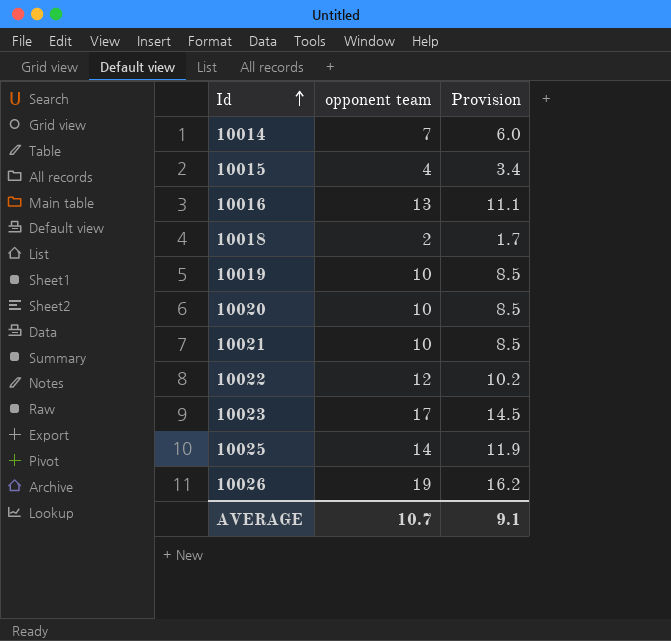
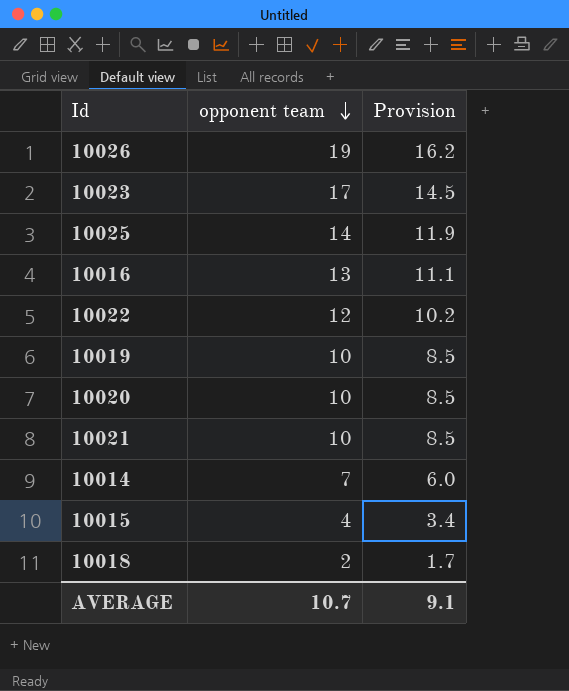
row order: Id ascending -> opponent team descending

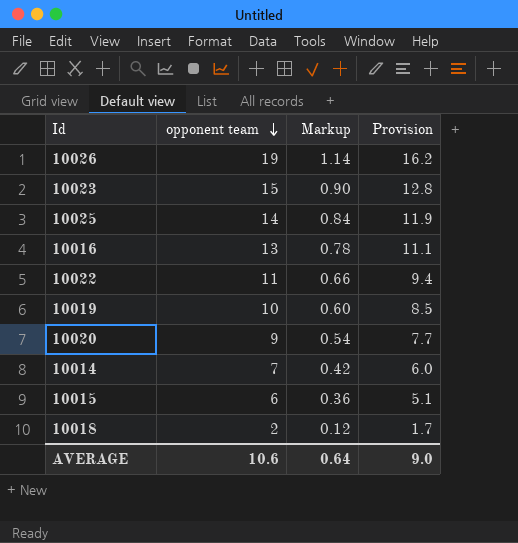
column Markup | formula: none -> [opponent team] * 0.06
row 10021: 10 | 8.5 -> none
10023 | opponent team: 17 -> 15
10023 | Provision: 14.5 -> 12.8
10022 | opponent team: 12 -> 11
10022 | Provision: 10.2 -> 9.4
10020 | opponent team: 10 -> 9
10020 | Provision: 8.5 -> 7.7
10015 | opponent team: 4 -> 6
10015 | Provision: 3.4 -> 5.1
AVERAGE | opponent team: 10.7 -> 10.6
AVERAGE | Provision: 9.1 -> 9.0

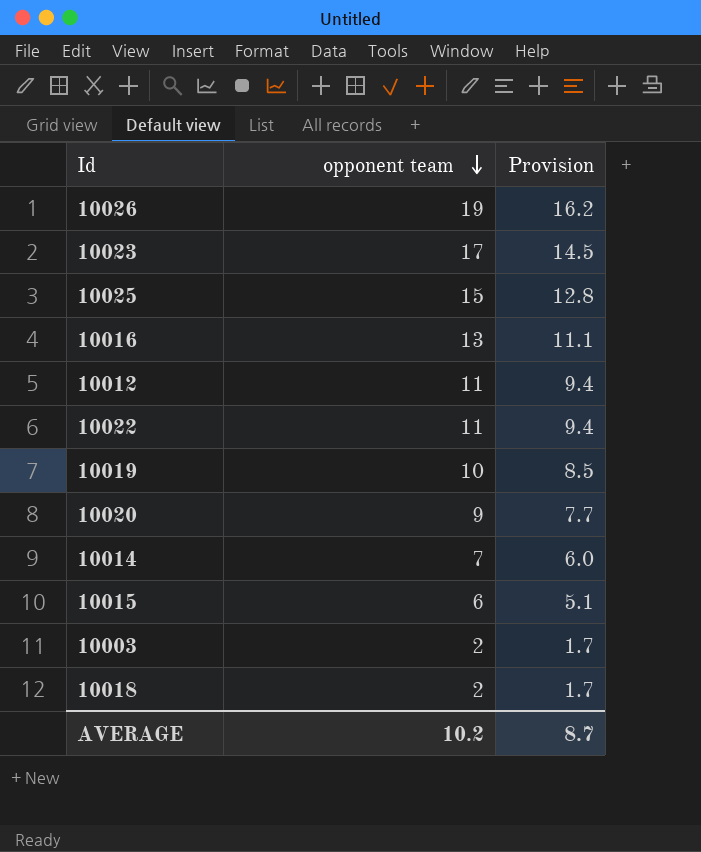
column Markup | formula: [opponent team] * 0.06 -> none
10023 | opponent team: 15 -> 17
10023 | Provision: 12.8 -> 14.5
10025 | opponent team: 14 -> 15
10025 | Provision: 11.9 -> 12.8
row 10012: none -> 11 | 9.4
row 10003: none -> 2 | 1.7
AVERAGE | opponent team: 10.6 -> 10.2
AVERAGE | Provision: 9.0 -> 8.7

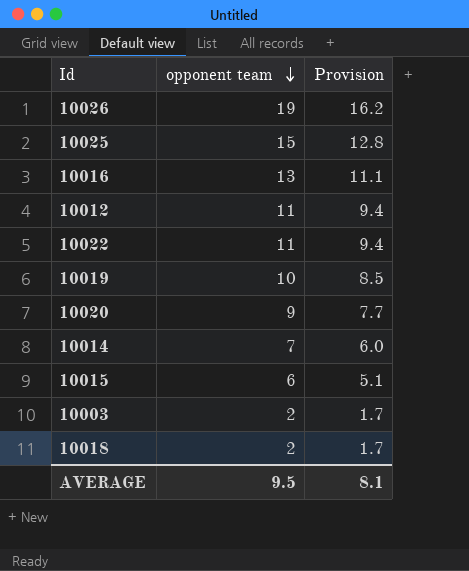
row 10023: 17 | 14.5 -> none
AVERAGE | opponent team: 10.2 -> 9.5
AVERAGE | Provision: 8.7 -> 8.1

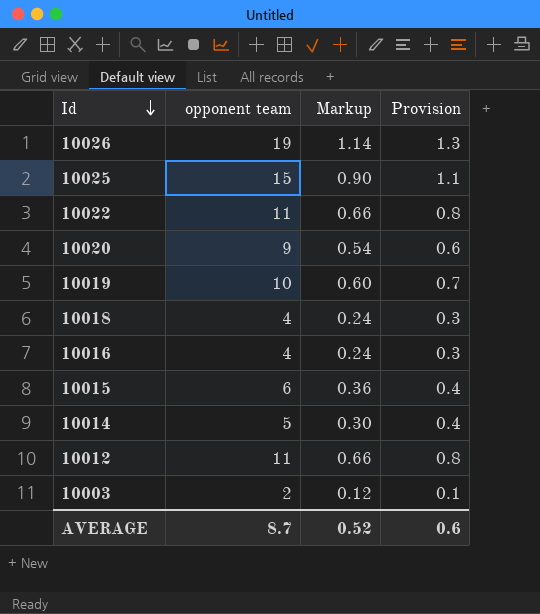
row order: opponent team descending -> Id descending
column Markup | formula: none -> [opponent team] * 0.06
column Provision | formula: [opponent team] * 0.85 -> [opponent team] * 0.07
10018 | opponent team: 2 -> 4
10016 | opponent team: 13 -> 4
10014 | opponent team: 7 -> 5
AVERAGE | opponent team: 9.5 -> 8.7
AVERAGE | Provision: 8.1 -> 0.6

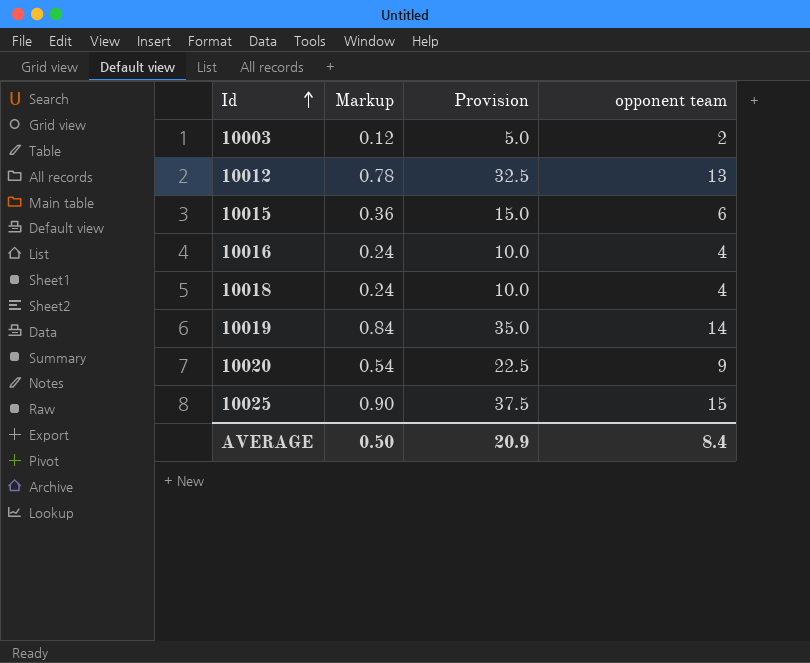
row order: Id descending -> Id ascending
column Provision | formula: [opponent team] * 0.07 -> [opponent team] * 2.5
column opponent team | position: 2 -> 4
row 10026: 19 | 1.14 | 1.3 -> none
row 10022: 11 | 0.66 | 0.8 -> none
row 10014: 5 | 0.30 | 0.4 -> none
10012 | Markup: 0.66 -> 0.78
10012 | opponent team: 11 -> 13
10019 | Markup: 0.60 -> 0.84
10019 | opponent team: 10 -> 14
AVERAGE | Markup: 0.52 -> 0.50
AVERAGE | Provision: 0.6 -> 20.9
AVERAGE | opponent team: 8.7 -> 8.4

